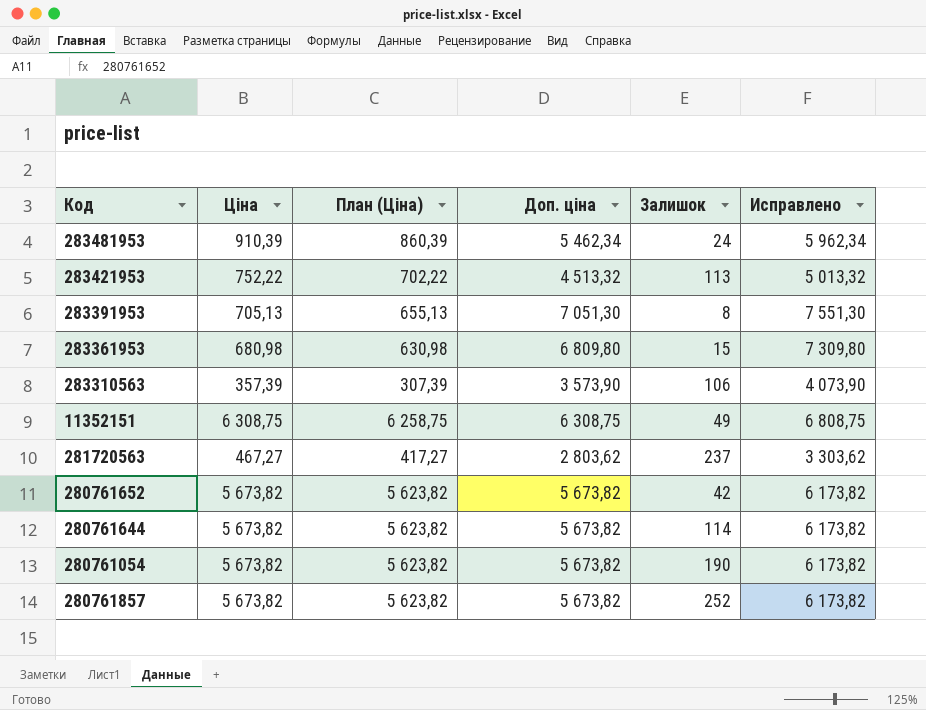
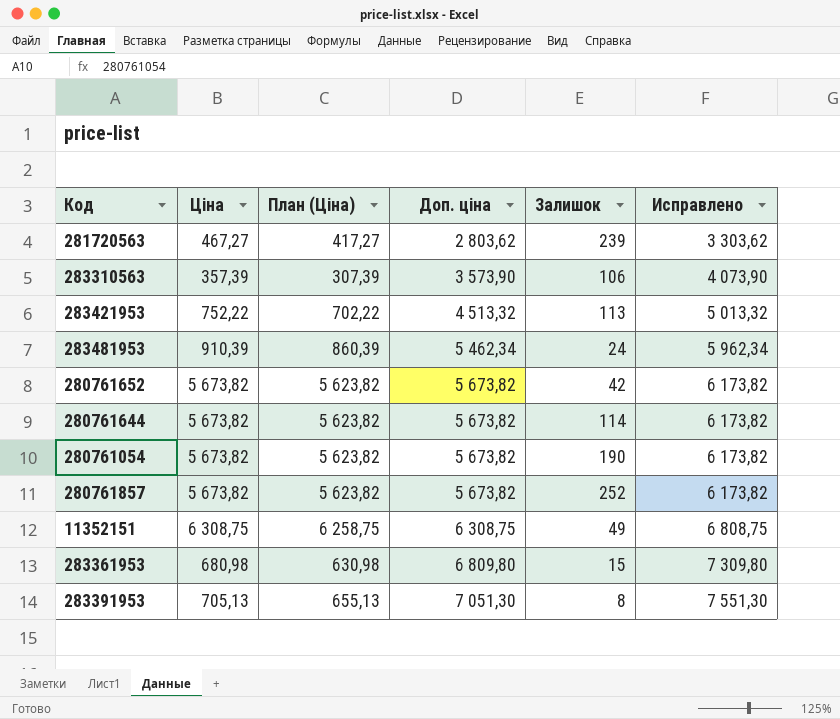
row order: none -> Доп. ціна ascending
281720563 | Залишок: 237 -> 239

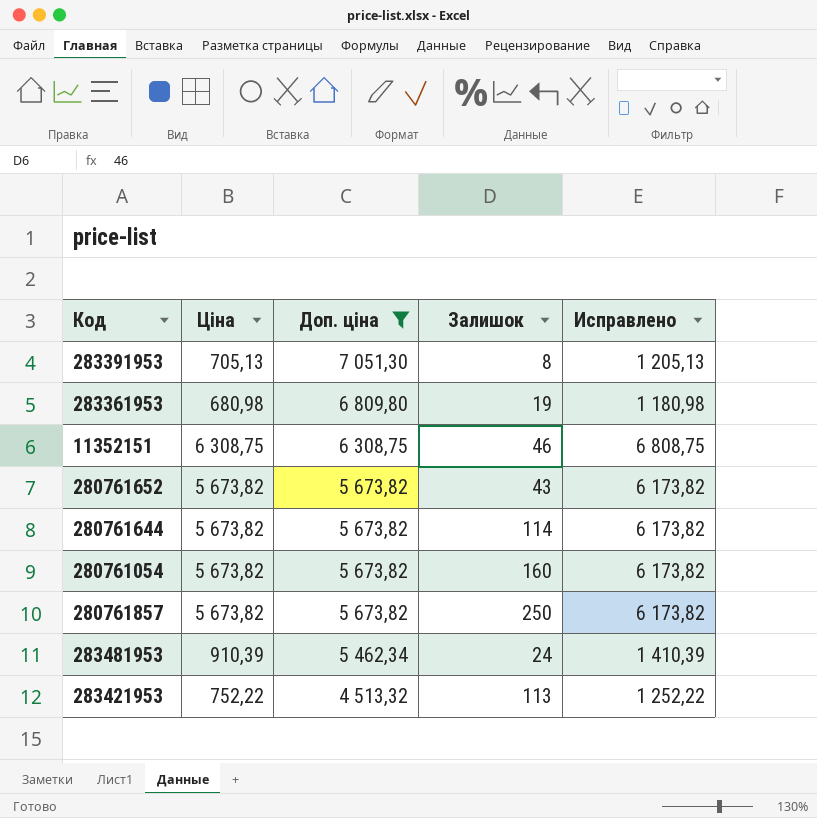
filter: none -> Доп. ціна >= 4 513,32
row order: Доп. ціна ascending -> Доп. ціна descending
column План (Ціна) | formula: [Ціна] - 50 -> none
column Исправлено | formula: [Доп. ціна] + 500 -> [Ціна] + 500
283361953 | Залишок: 15 -> 19
11352151 | Залишок: 49 -> 46
280761652 | Залишок: 42 -> 43
280761054 | Залишок: 190 -> 160
280761857 | Залишок: 252 -> 250

